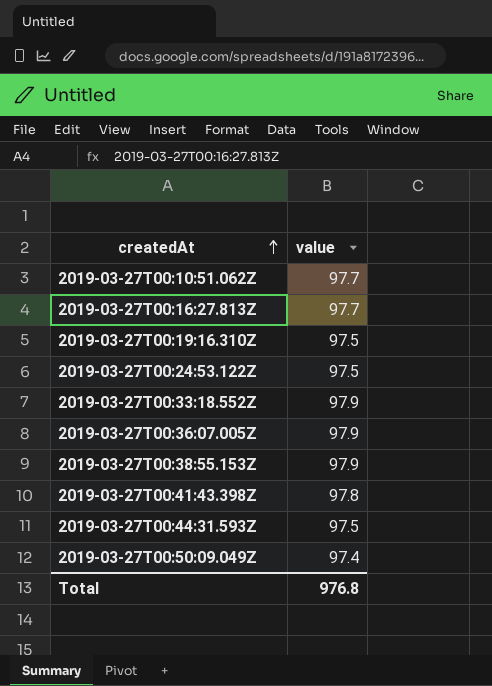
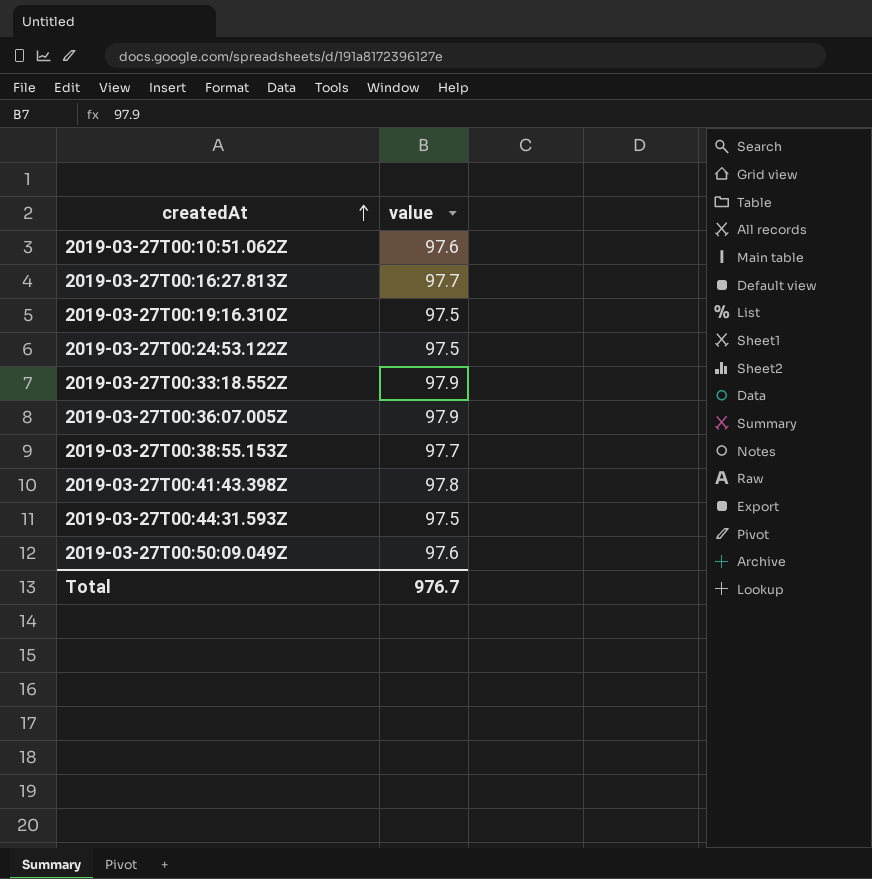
2019-03-27T00:10:51.062Z | value: 97.7 -> 97.6
2019-03-27T00:38:55.153Z | value: 97.9 -> 97.7
2019-03-27T00:50:09.049Z | value: 97.4 -> 97.6
Total | value: 976.8 -> 976.7

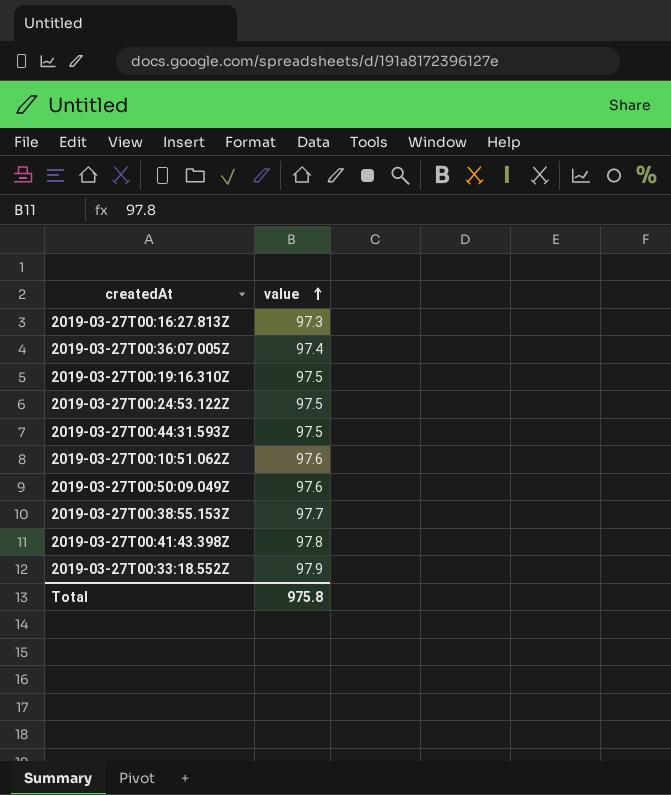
row order: createdAt ascending -> value ascending
2019-03-27T00:16:27.813Z | value: 97.7 -> 97.3
2019-03-27T00:36:07.005Z | value: 97.9 -> 97.4
Total | value: 976.7 -> 975.8

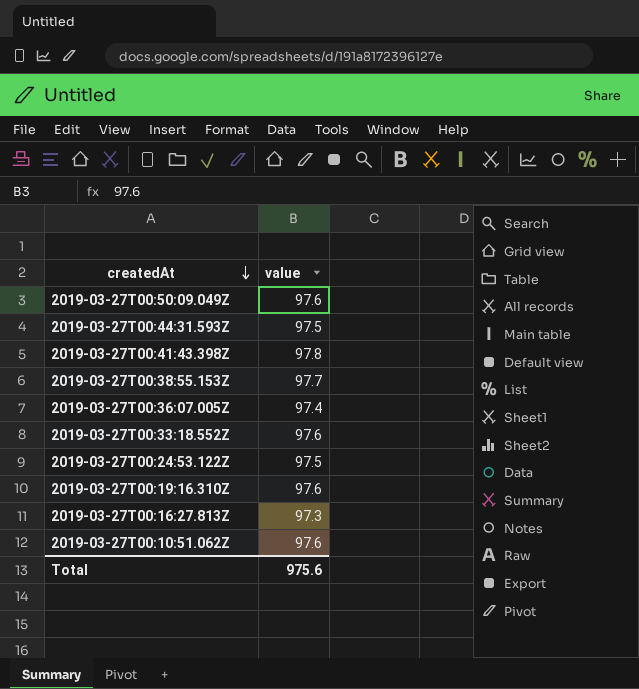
row order: value ascending -> createdAt descending
2019-03-27T00:33:18.552Z | value: 97.9 -> 97.6
2019-03-27T00:19:16.310Z | value: 97.5 -> 97.6
Total | value: 975.8 -> 975.6

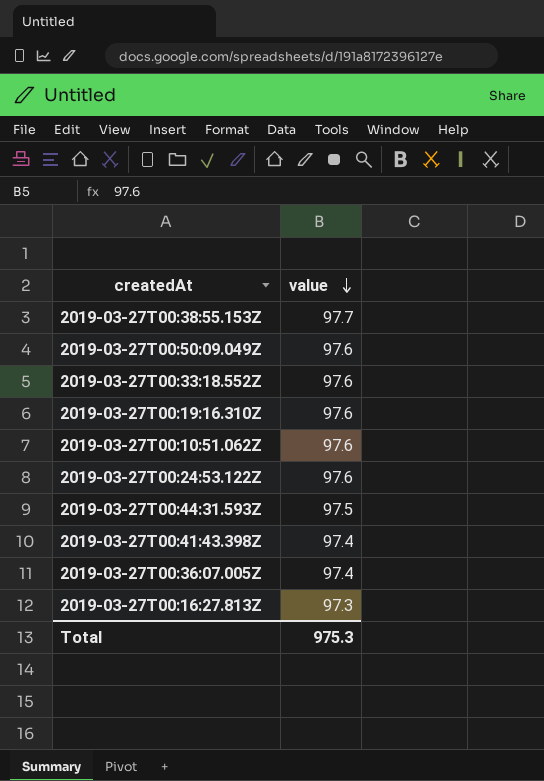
row order: createdAt descending -> value descending
2019-03-27T00:24:53.122Z | value: 97.5 -> 97.6
2019-03-27T00:41:43.398Z | value: 97.8 -> 97.4
Total | value: 975.6 -> 975.3

